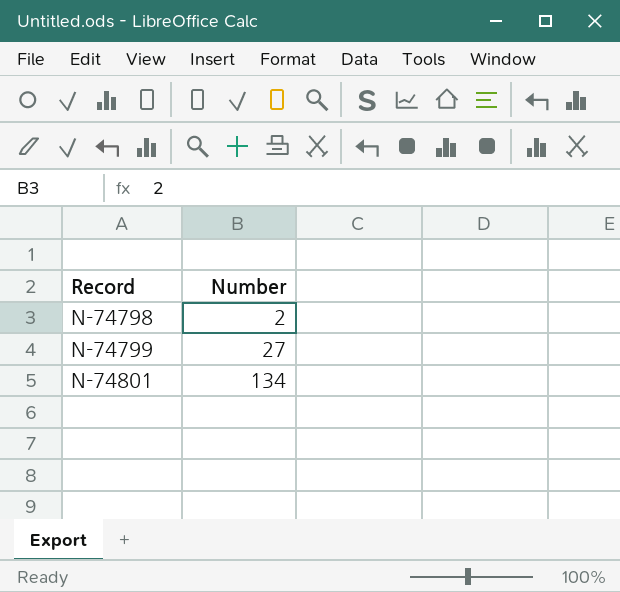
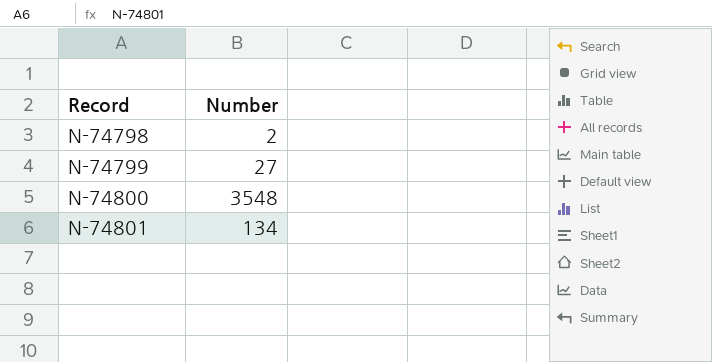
row N-74800: none -> 3548

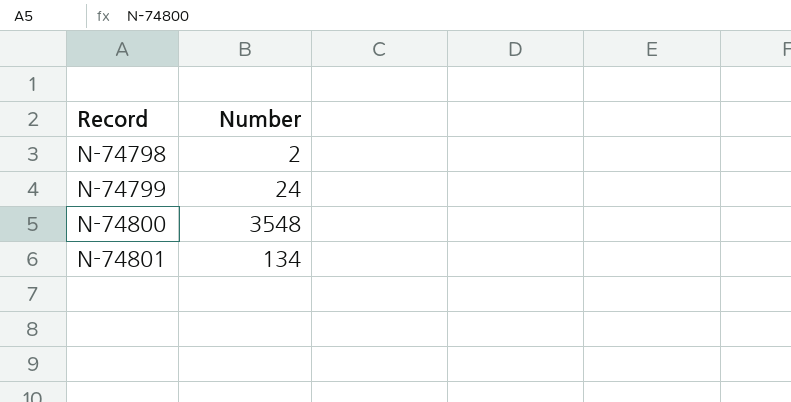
N-74799 | Number: 27 -> 24

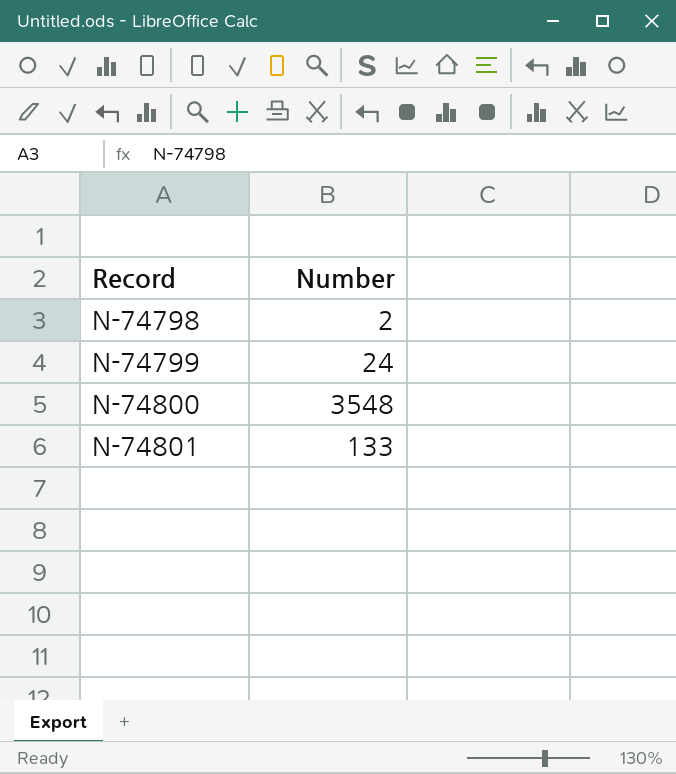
N-74801 | Number: 134 -> 133

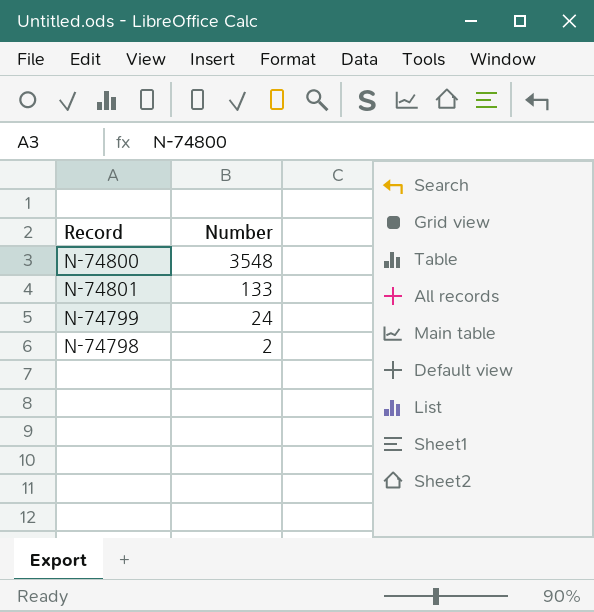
row order: Record ascending -> Number descending

